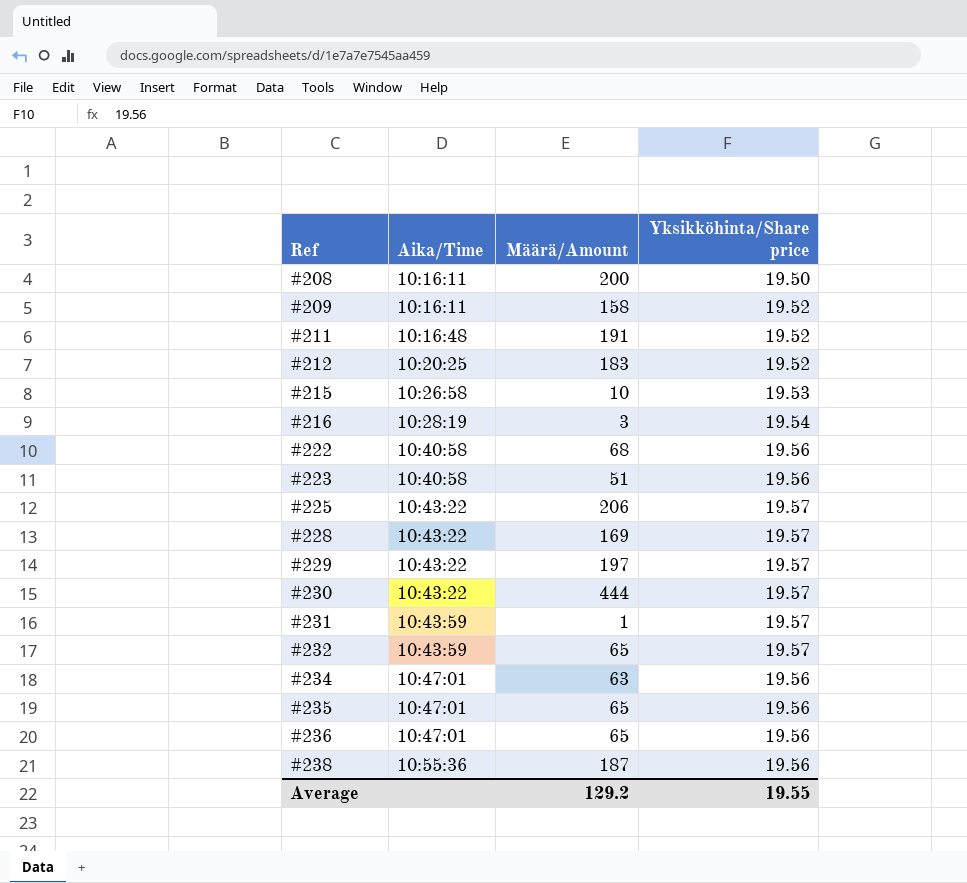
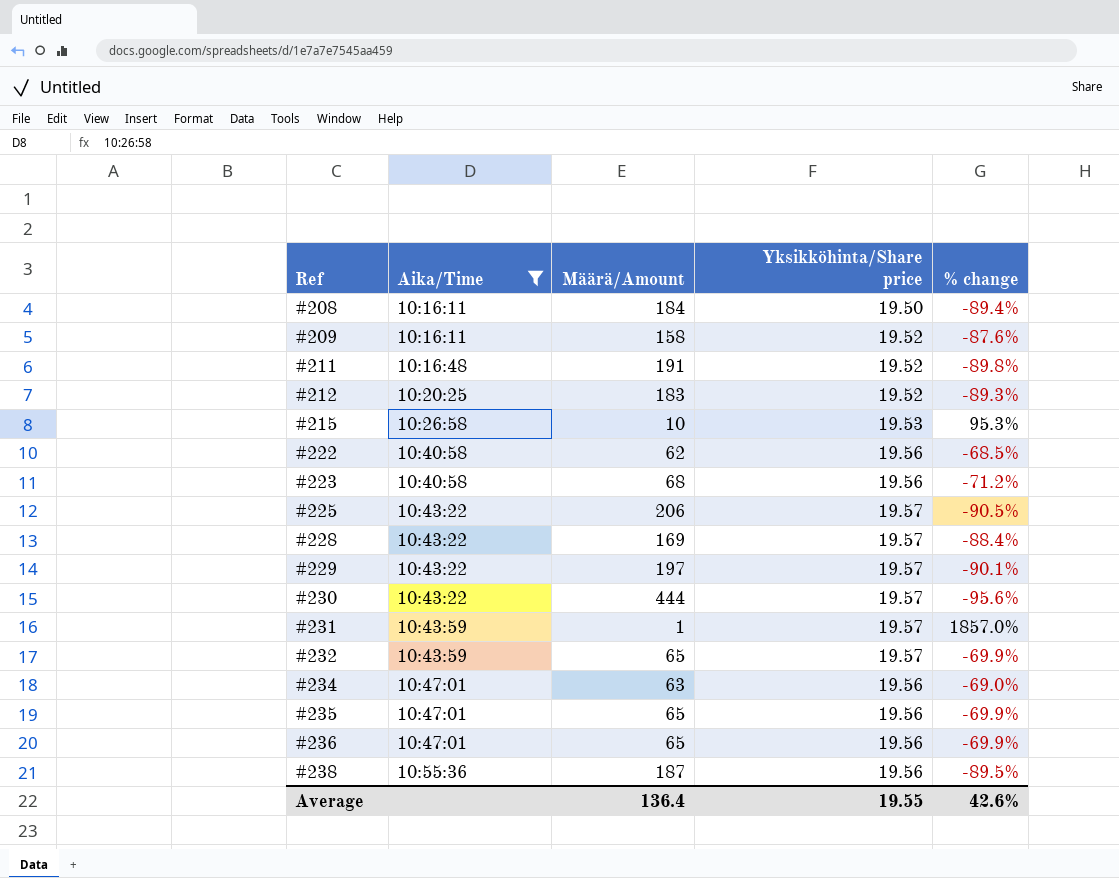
filter: none -> Aika/Time != 10:28:19
column % change | formula: none -> ([Yksikköhinta/Share price] - [Määrä/Amount]) / [Määrä/Amount]
#208 | Määrä/Amount: 200 -> 184
#222 | Määrä/Amount: 68 -> 62
#223 | Määrä/Amount: 51 -> 68
Average | Määrä/Amount: 129.2 -> 136.4

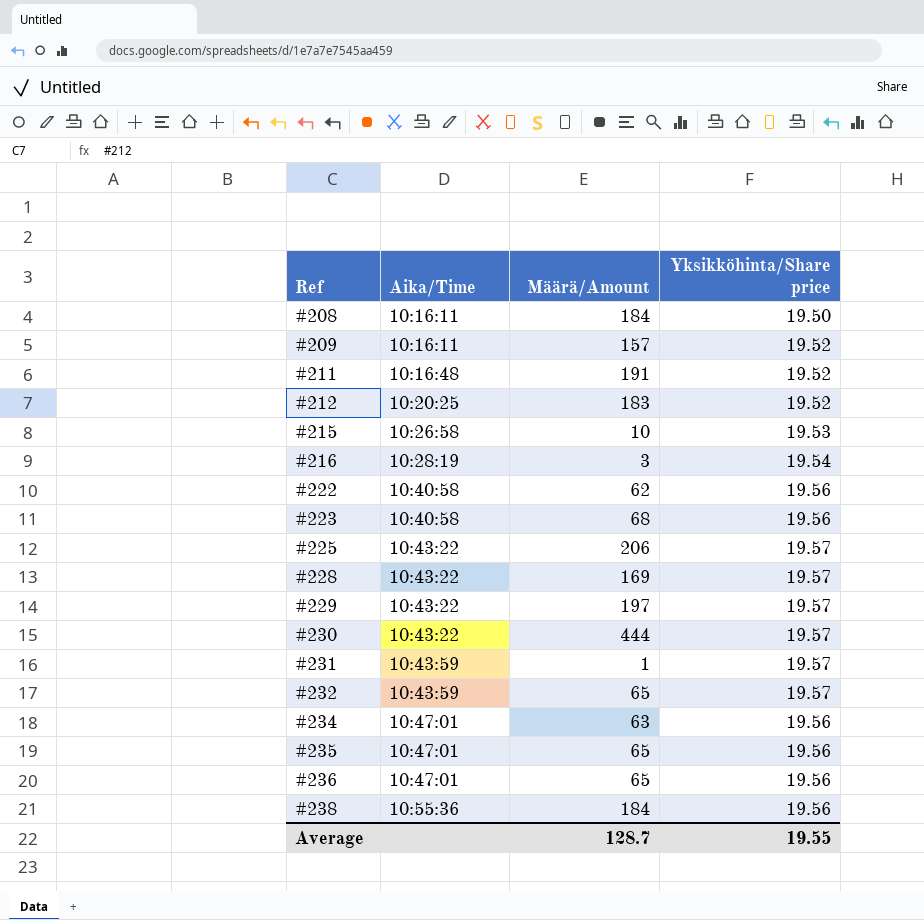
filter: Aika/Time != 10:28:19 -> none
column % change | formula: ([Yksikköhinta/Share price] - [Määrä/Amount]) / [Määrä/Amount] -> none
#209 | Määrä/Amount: 158 -> 157
#238 | Määrä/Amount: 187 -> 184
Average | Määrä/Amount: 136.4 -> 128.7

